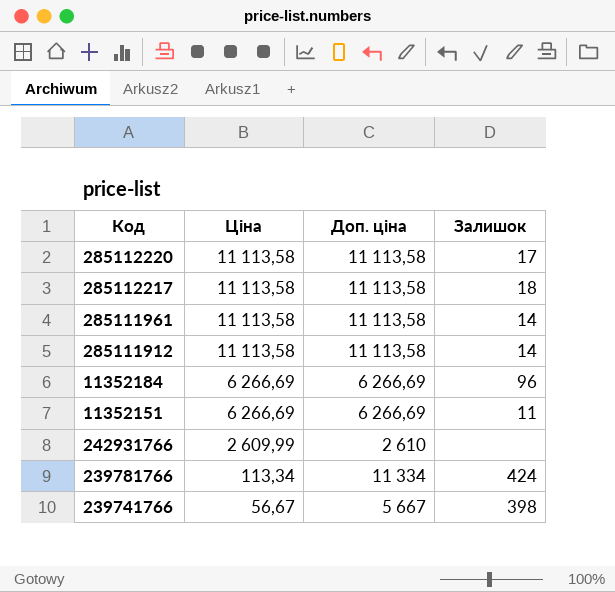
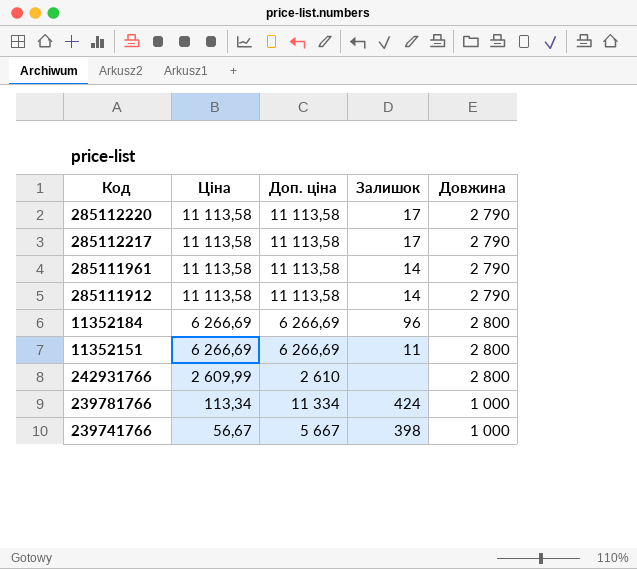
column Довжина | position: none -> 5
285112217 | Залишок: 18 -> 17

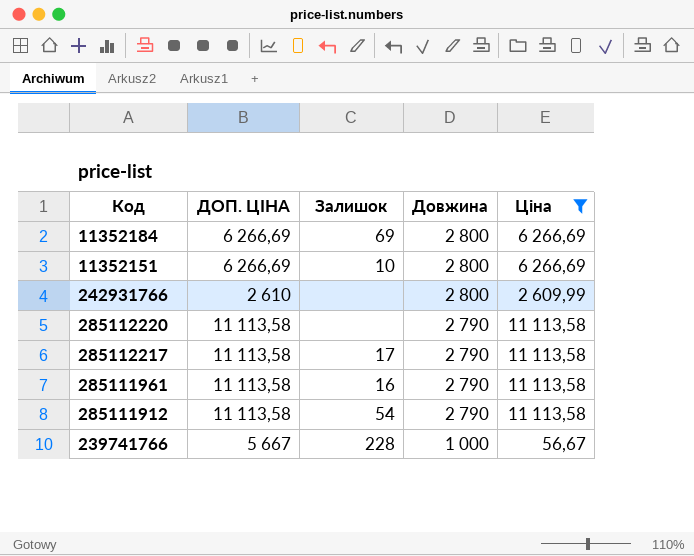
filter: none -> Ціна != 113,34
row order: Ціна descending -> Довжина descending
column name: Доп. ціна -> ДОП. ЦІНА
column Ціна | position: 2 -> 5
11352184 | Залишок: 96 -> 69
11352151 | Залишок: 11 -> 10
285112220 | Залишок: 17 -> none
285111961 | Залишок: 14 -> 16
285111912 | Залишок: 14 -> 54
239741766 | Залишок: 398 -> 228

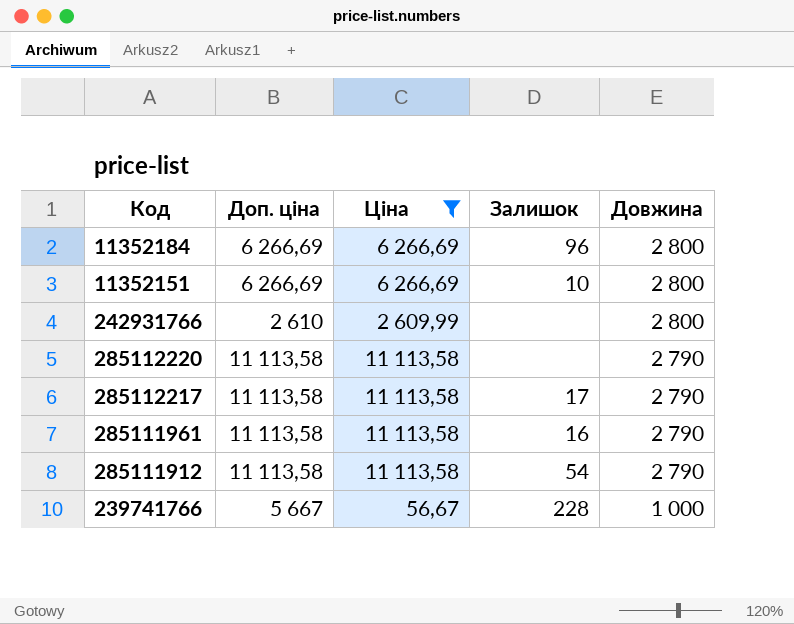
column name: ДОП. ЦІНА -> Доп. ціна
column Ціна | position: 5 -> 3
11352184 | Залишок: 69 -> 96

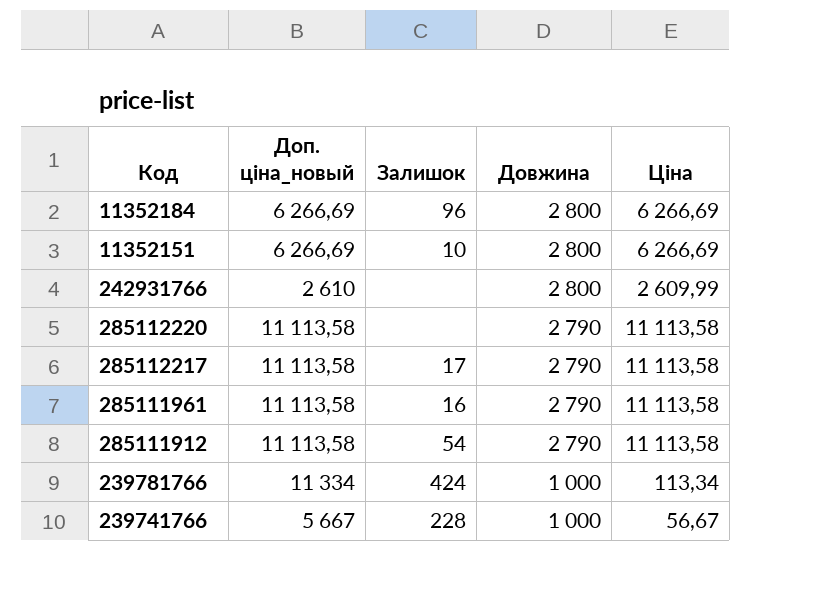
filter: Ціна != 113,34 -> none
column name: Доп. ціна -> Доп. ціна_новый
column Ціна | position: 3 -> 5

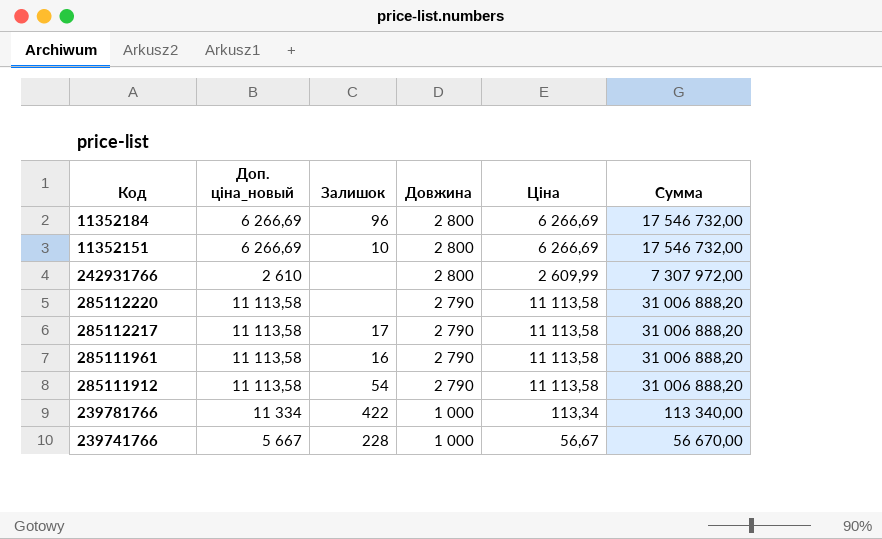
column Сумма | formula: none -> [Довжина] * [Ціна]
239781766 | Залишок: 424 -> 422

